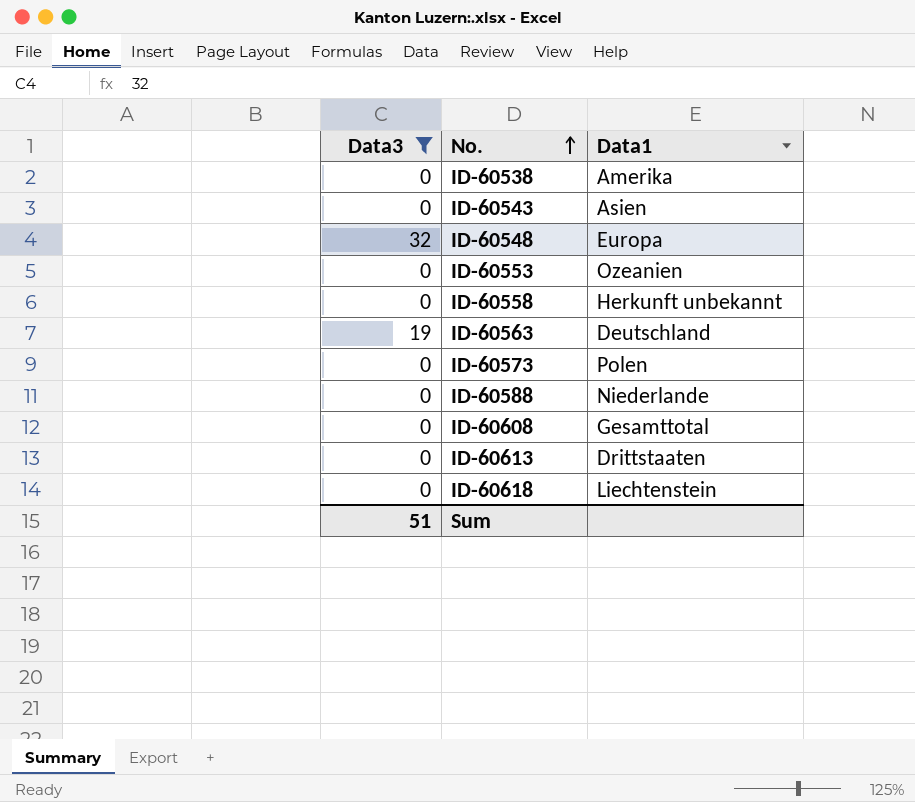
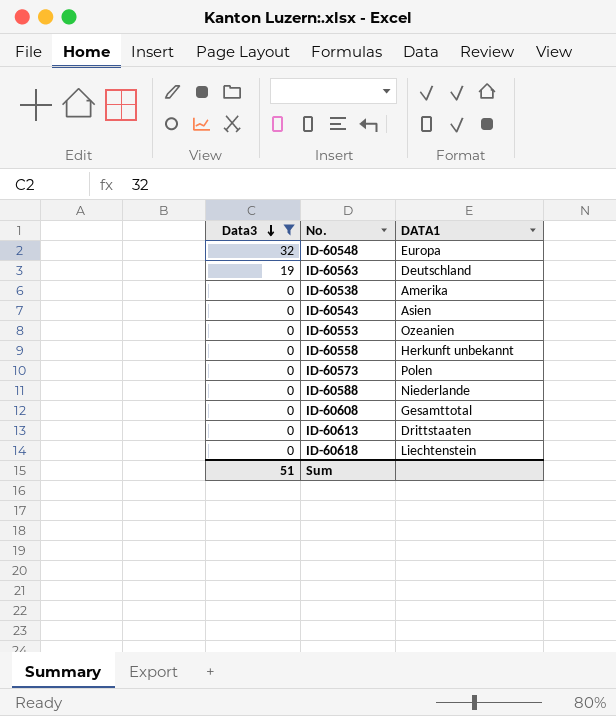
row order: No. ascending -> Data3 descending
column name: Data1 -> DATA1

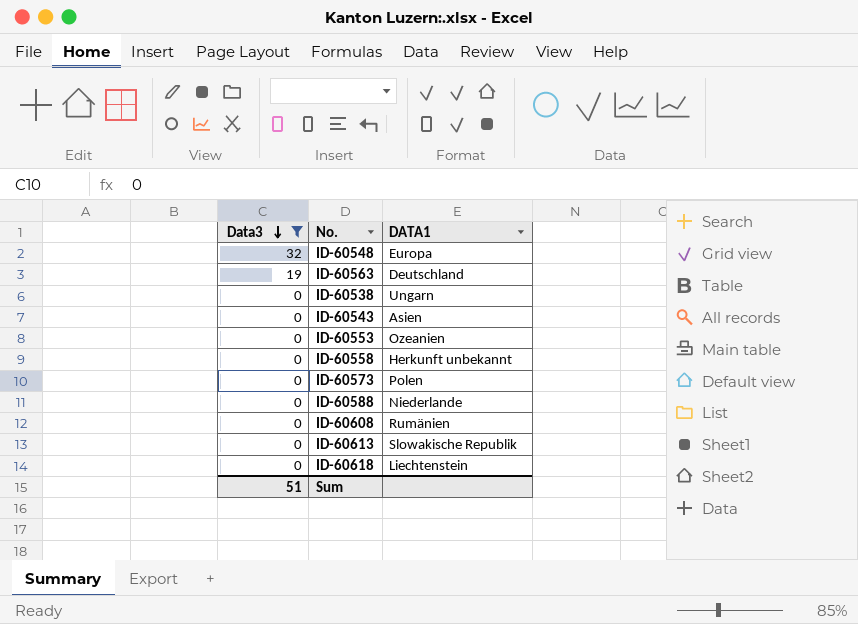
ID-60538 | DATA1: Amerika -> Ungarn
ID-60608 | DATA1: Gesamttotal -> Rumänien
ID-60613 | DATA1: Drittstaaten -> Slowakische Republik

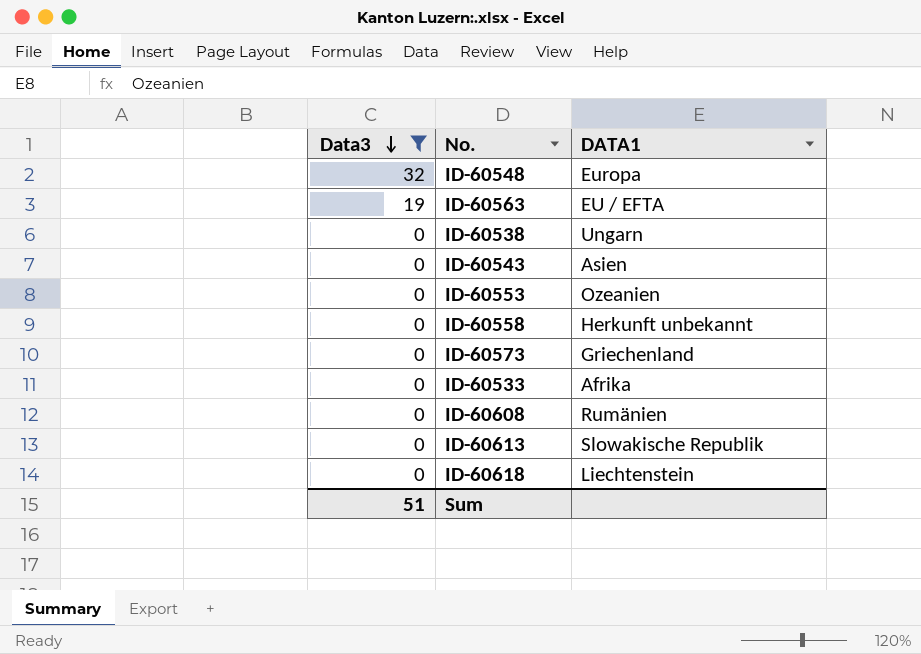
row ID-60588: 0 | Niederlande -> none
ID-60563 | DATA1: Deutschland -> EU / EFTA
ID-60573 | DATA1: Polen -> Griechenland
row ID-60533: none -> 0 | Afrika

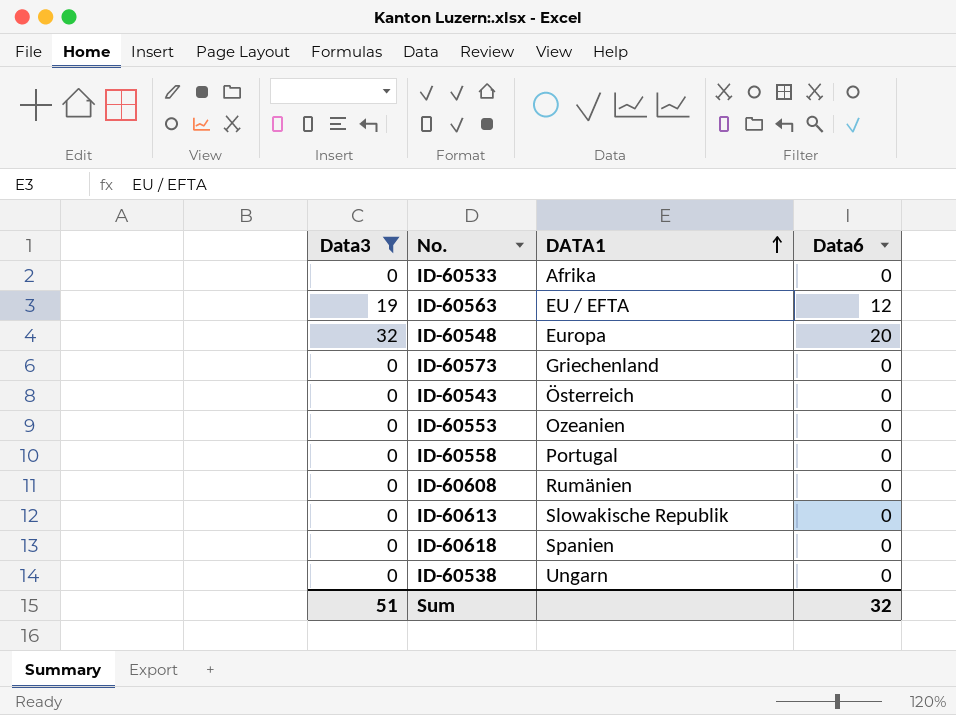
row order: Data3 descending -> DATA1 ascending
column Data6 | position: none -> 4
ID-60543 | DATA1: Asien -> Österreich
ID-60558 | DATA1: Herkunft unbekannt -> Portugal
ID-60618 | DATA1: Liechtenstein -> Spanien

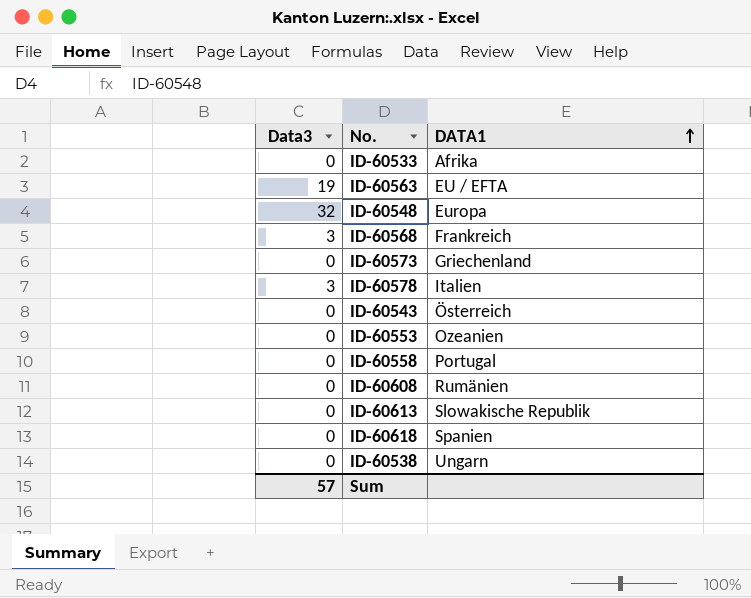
filter: Data3 != 3 -> none
column Data6 | position: 4 -> none
Sum | Data3: 51 -> 57

